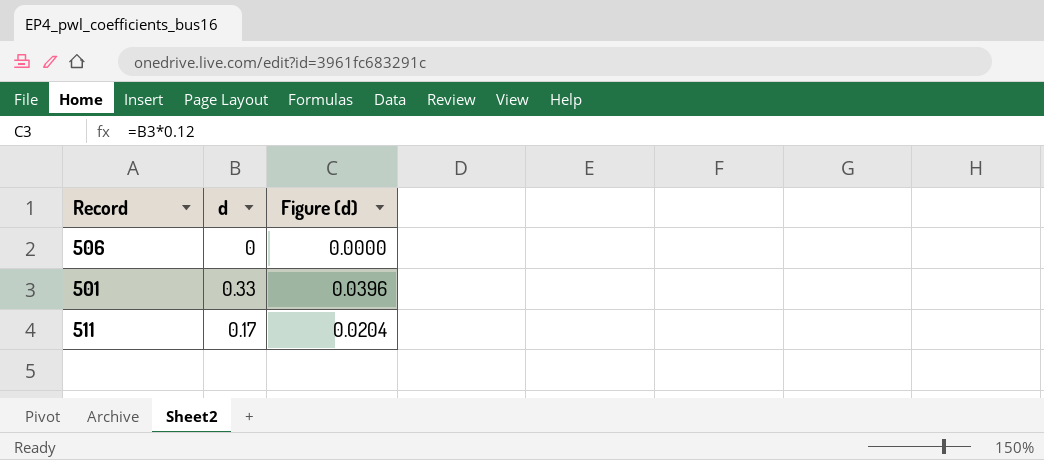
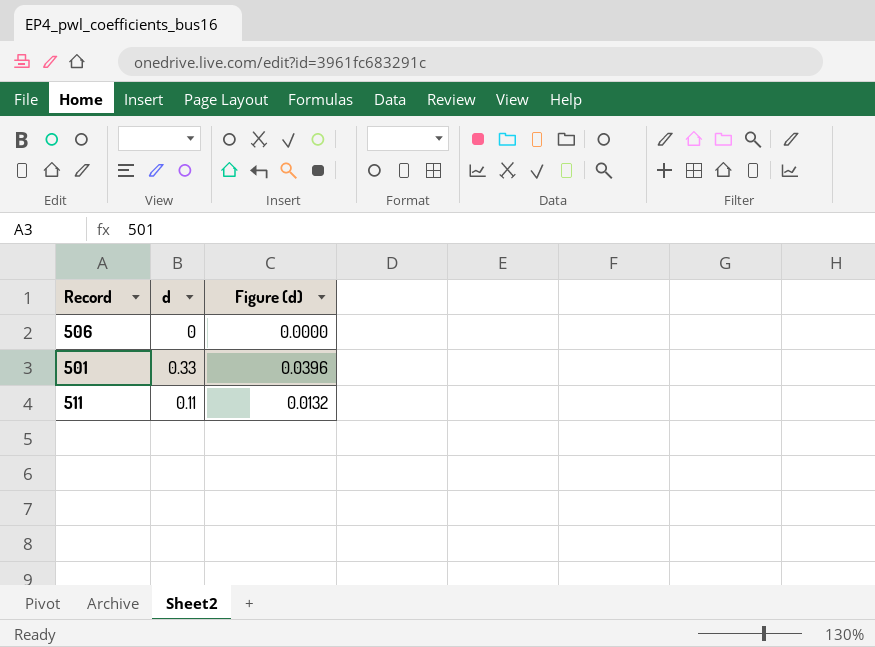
511 | d: 0.17 -> 0.11
511 | Figure (d): 0.0204 -> 0.0132

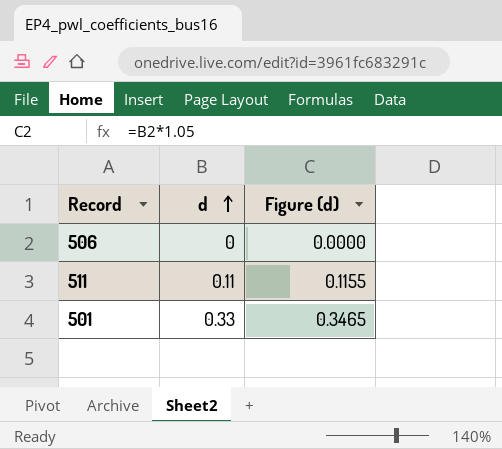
row order: none -> d ascending
column Figure (d) | formula: [d] * 0.12 -> [d] * 1.05

